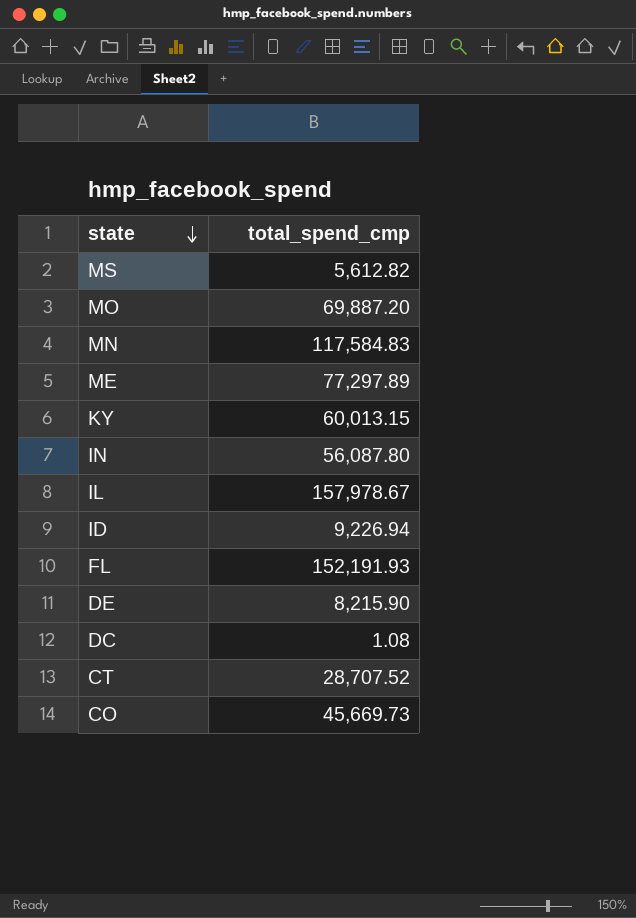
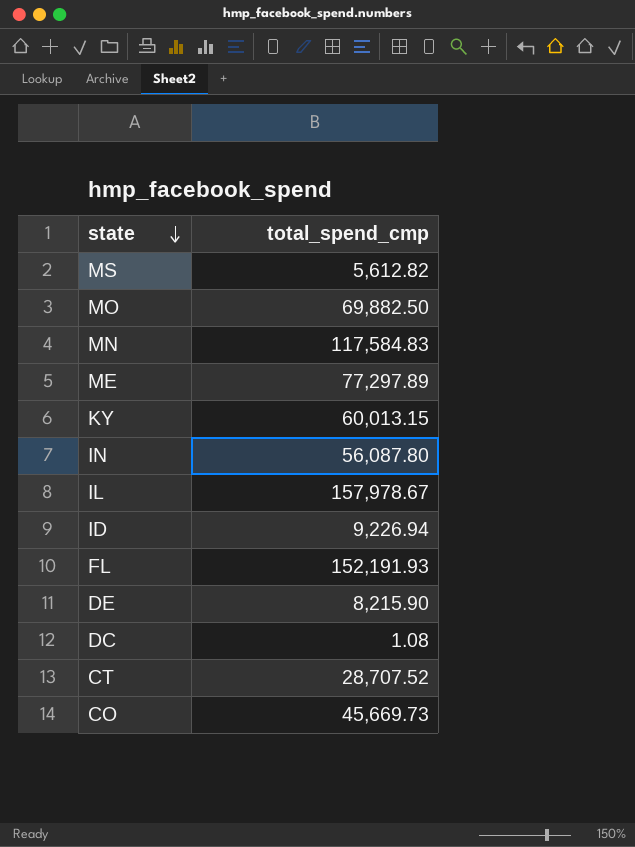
MO | total_spend_cmp: 69,887.20 -> 69,882.50

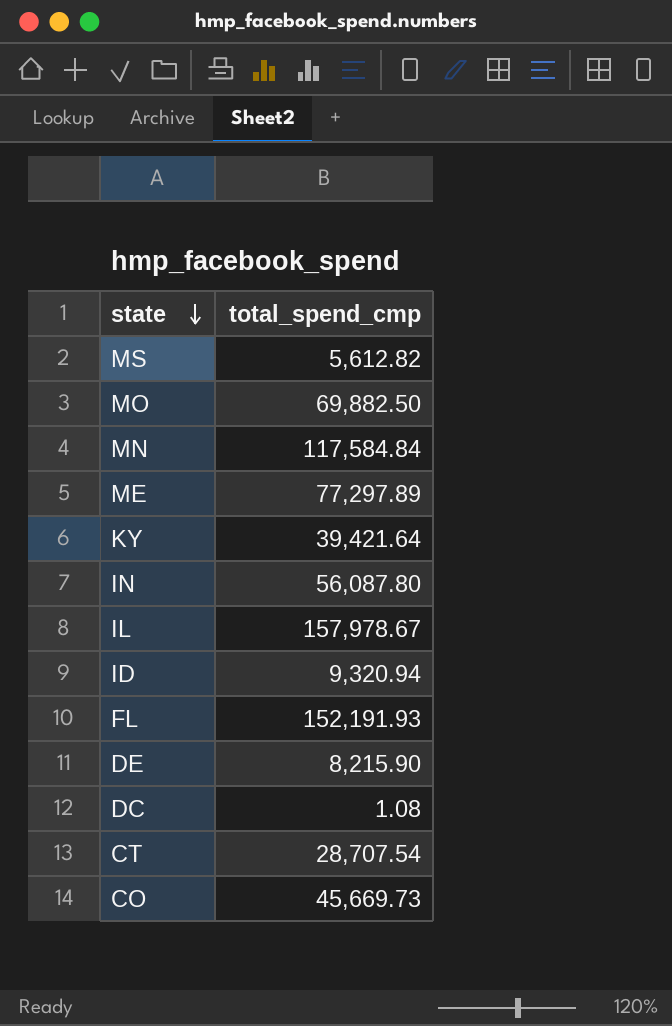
MN | total_spend_cmp: 117,584.83 -> 117,584.84
KY | total_spend_cmp: 60,013.15 -> 39,421.64
ID | total_spend_cmp: 9,226.94 -> 9,320.94
CT | total_spend_cmp: 28,707.52 -> 28,707.54

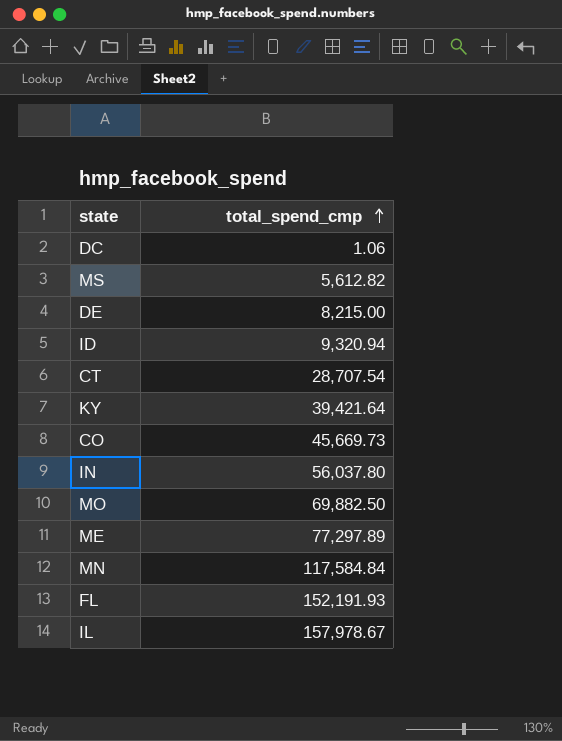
row order: state descending -> total_spend_cmp ascending
DC | total_spend_cmp: 1.08 -> 1.06
DE | total_spend_cmp: 8,215.90 -> 8,215.00
IN | total_spend_cmp: 56,087.80 -> 56,037.80

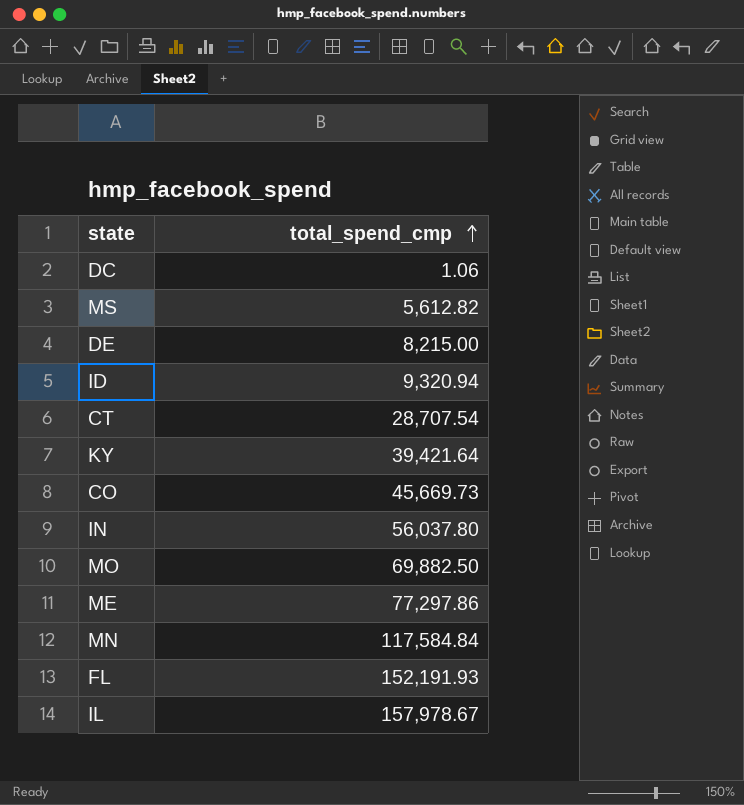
ME | total_spend_cmp: 77,297.89 -> 77,297.86

